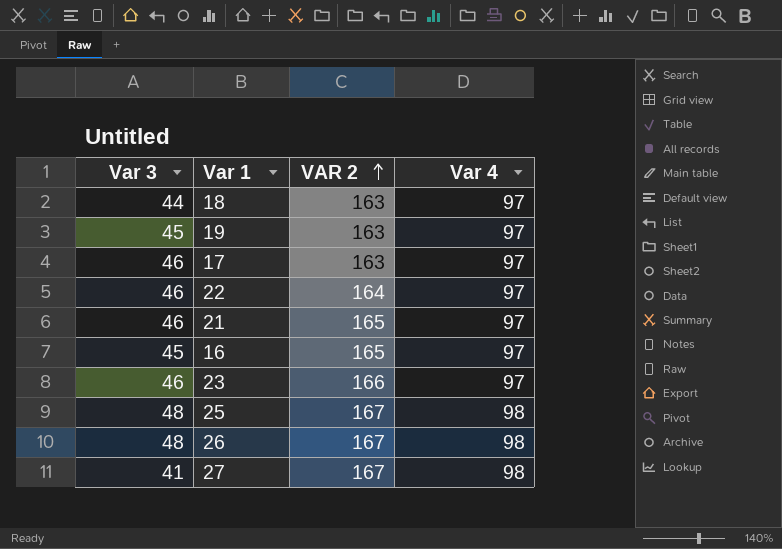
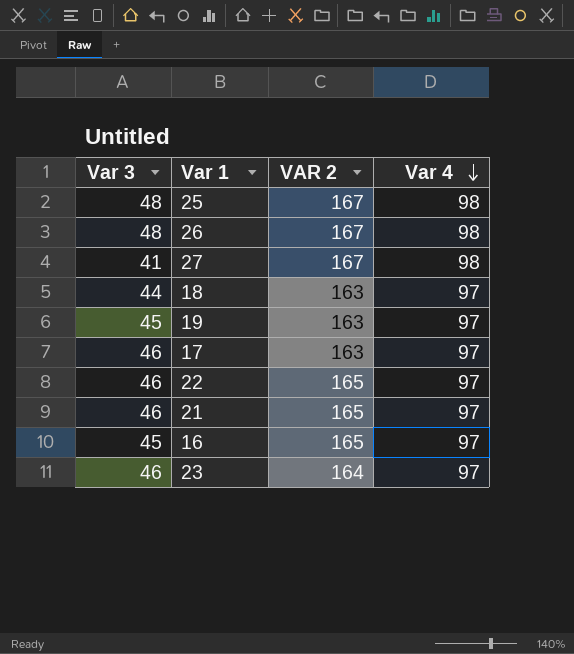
row order: VAR 2 ascending -> Var 4 descending
22 | VAR 2: 164 -> 165
23 | VAR 2: 166 -> 164

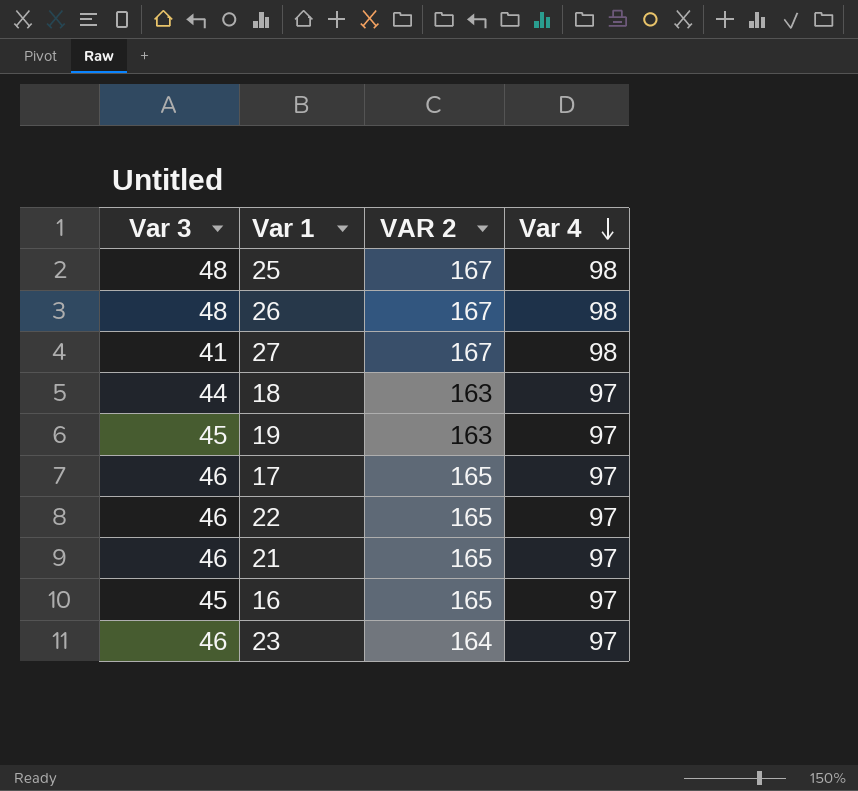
17 | VAR 2: 163 -> 165

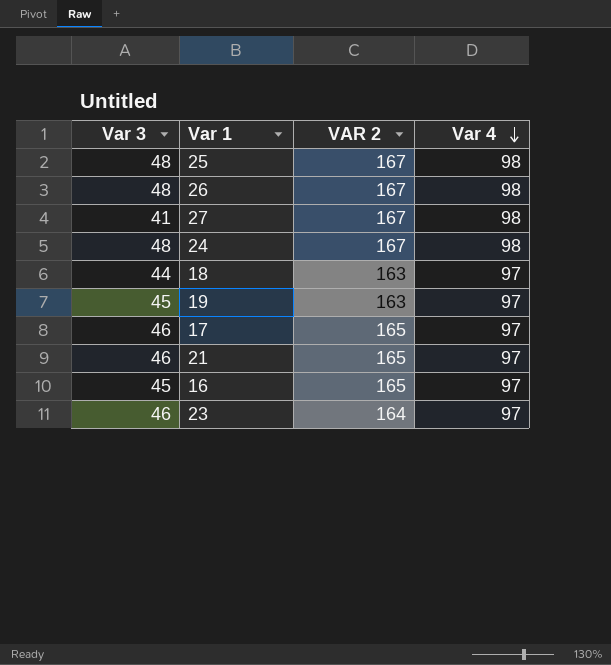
row 22: 46 | 165 | 97 -> none
row 24: none -> 48 | 167 | 98

